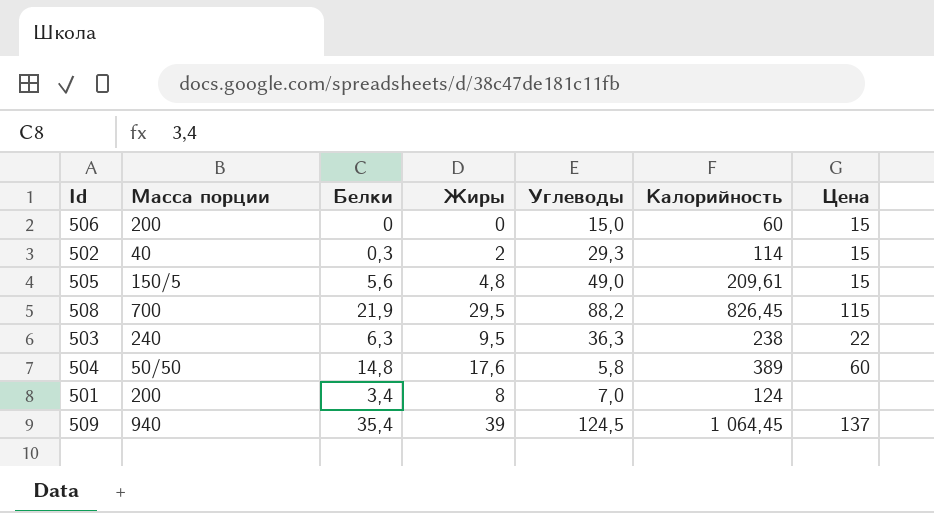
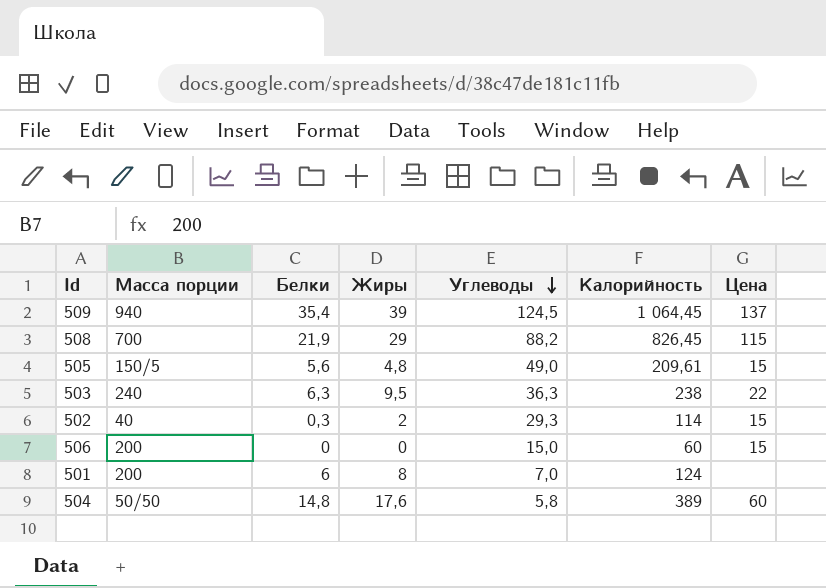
row order: none -> Углеводы descending
508 | Жиры: 29,5 -> 29
501 | Белки: 3,4 -> 6

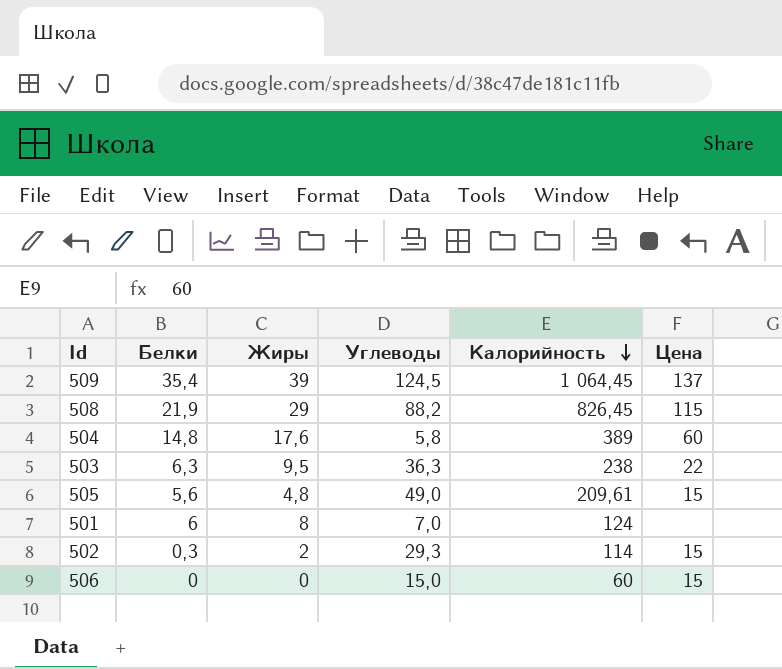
row order: Углеводы descending -> Калорийность descending
column Масса порции | position: 2 -> none

